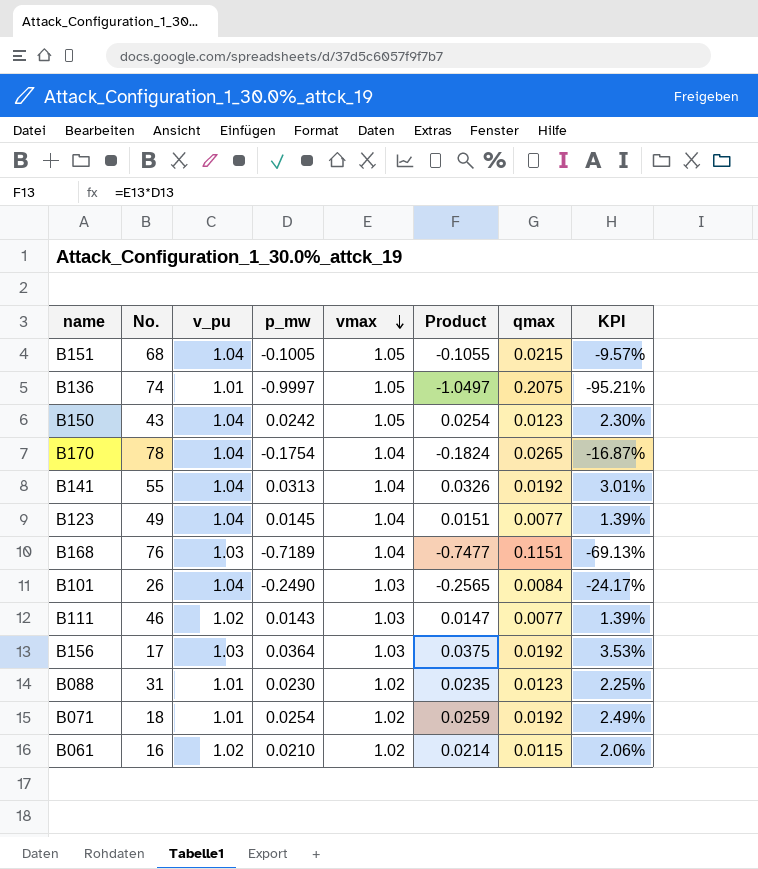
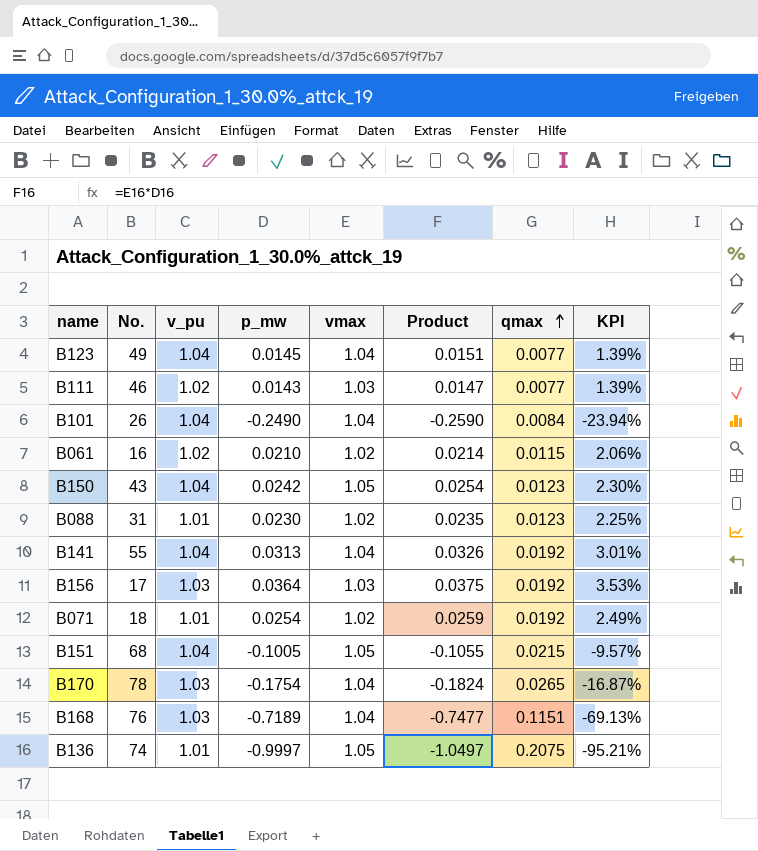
row order: vmax descending -> qmax ascending
B101 | vmax: 1.03 -> 1.04
B101 | Product: -0.2565 -> -0.2590
B101 | KPI: -24.17% -> -23.94%
B170 | v_pu: 1.04 -> 1.03

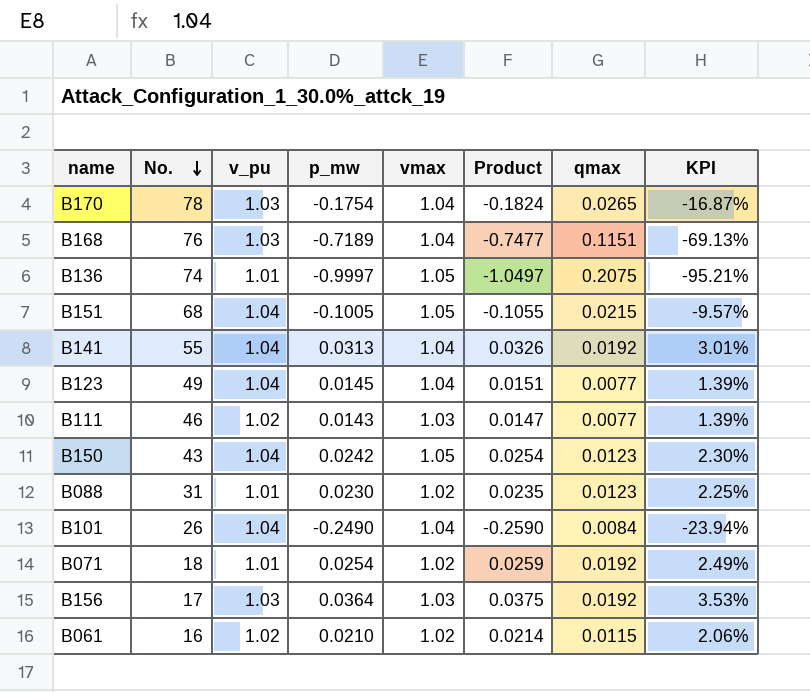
row order: qmax ascending -> No. descending

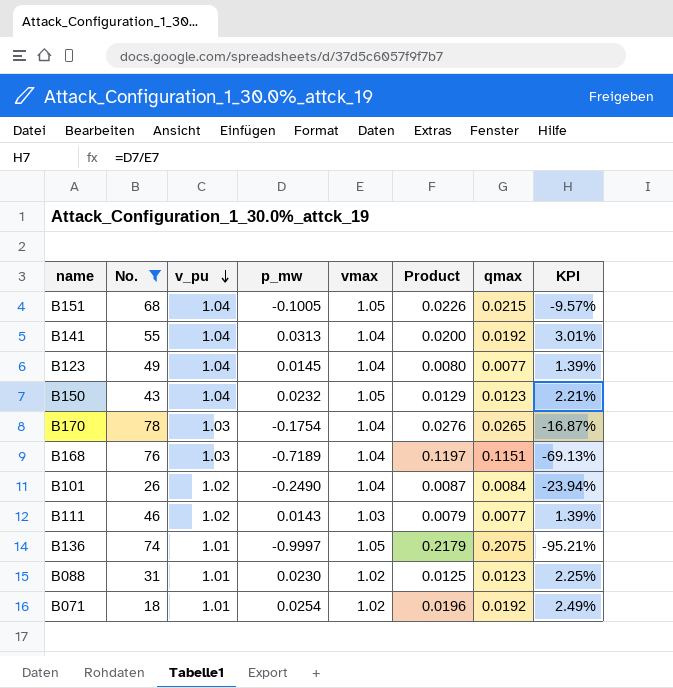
filter: none -> No. >= 18
row order: No. descending -> v_pu descending
column Product | formula: [p_mw] * [vmax] -> [vmax] * [qmax]
B150 | p_mw: 0.0242 -> 0.0232
B150 | KPI: 2.30% -> 2.21%
B101 | v_pu: 1.04 -> 1.02

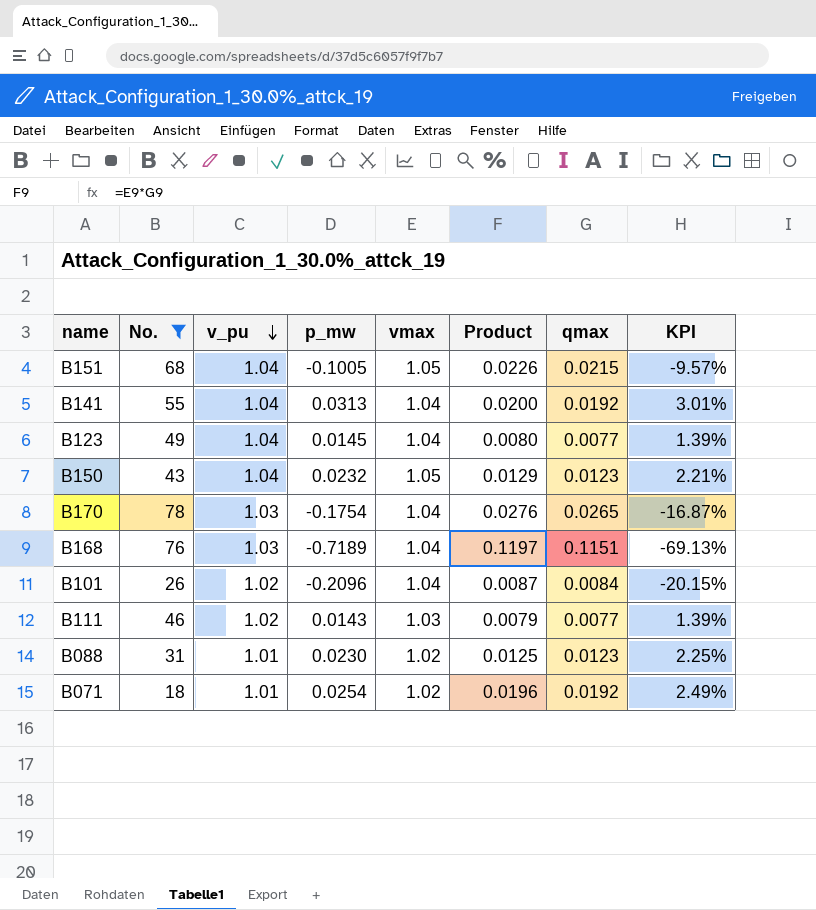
row B136: 74 | 1.01 | -0.9997 | 1.05 | 0.2179 | 0.2075 | -95.21% -> none
B101 | p_mw: -0.2490 -> -0.2096
B101 | KPI: -23.94% -> -20.15%

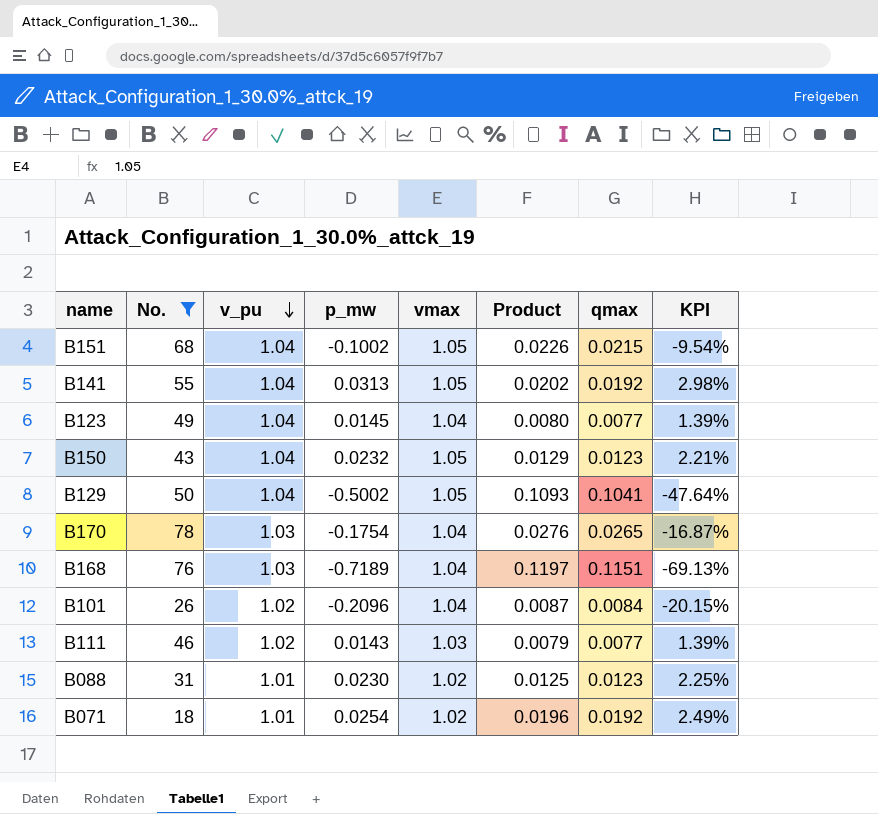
B151 | p_mw: -0.1005 -> -0.1002
B151 | KPI: -9.57% -> -9.54%
B141 | vmax: 1.04 -> 1.05
B141 | Product: 0.0200 -> 0.0202
B141 | KPI: 3.01% -> 2.98%
row B129: none -> 50 | 1.04 | -0.5002 | 1.05 | 0.1093 | 0.1041 | -47.64%

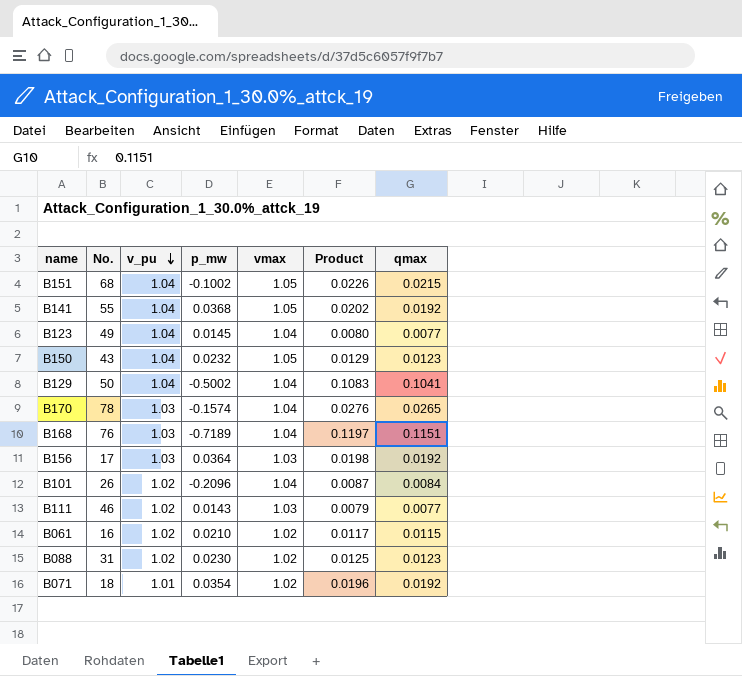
filter: No. >= 18 -> none
column KPI | formula: [p_mw] / [vmax] -> none
B141 | p_mw: 0.0313 -> 0.0368
B129 | vmax: 1.05 -> 1.04
B129 | Product: 0.1093 -> 0.1083
B170 | p_mw: -0.1754 -> -0.1574
B088 | v_pu: 1.01 -> 1.02
B071 | p_mw: 0.0254 -> 0.0354

